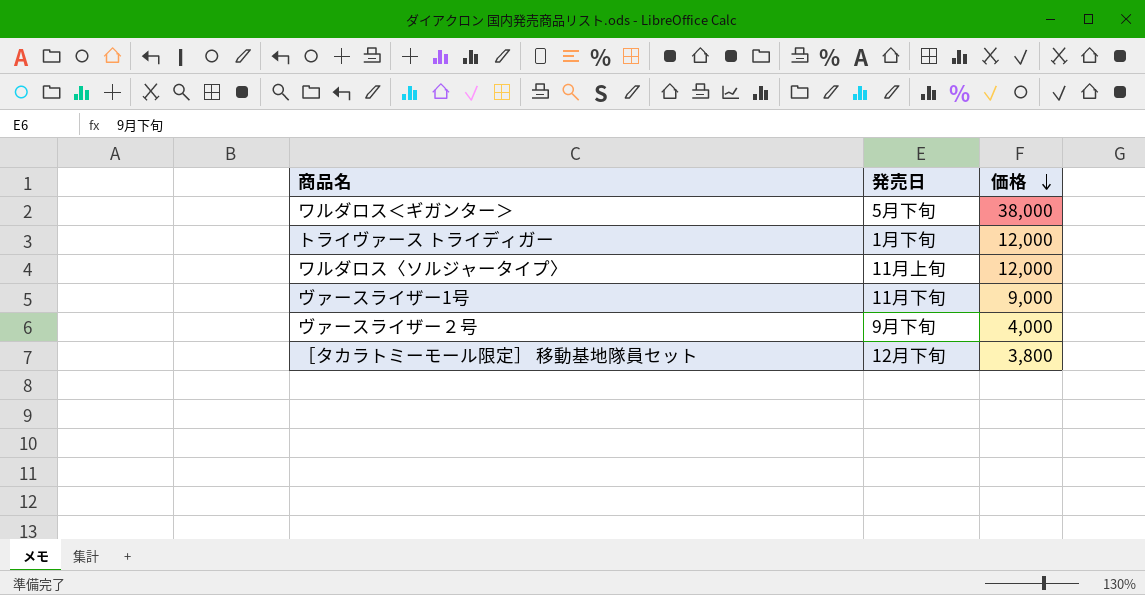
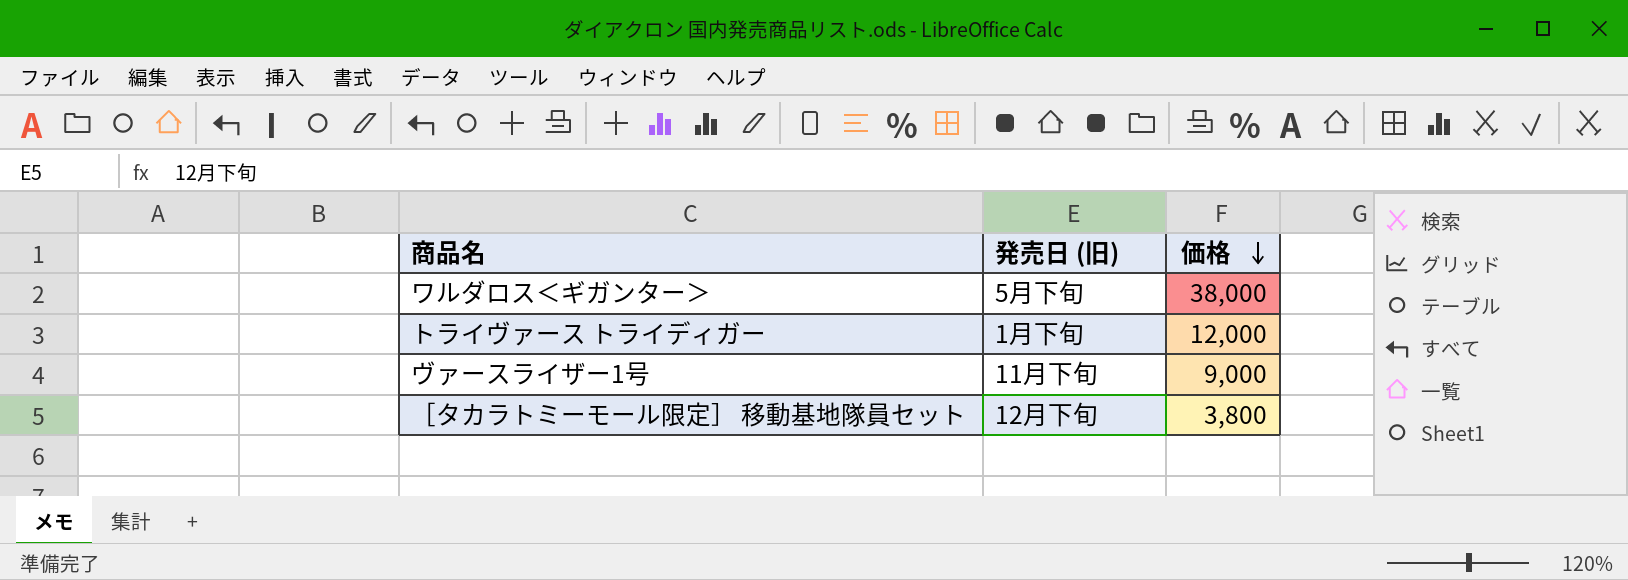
column name: 発売日 -> 発売日 (旧)
row ワルダロス〈ソルジャータイプ〉: 11月上旬 | 12,000 -> none
row ヴァースライザー２号: 9月下旬 | 4,000 -> none

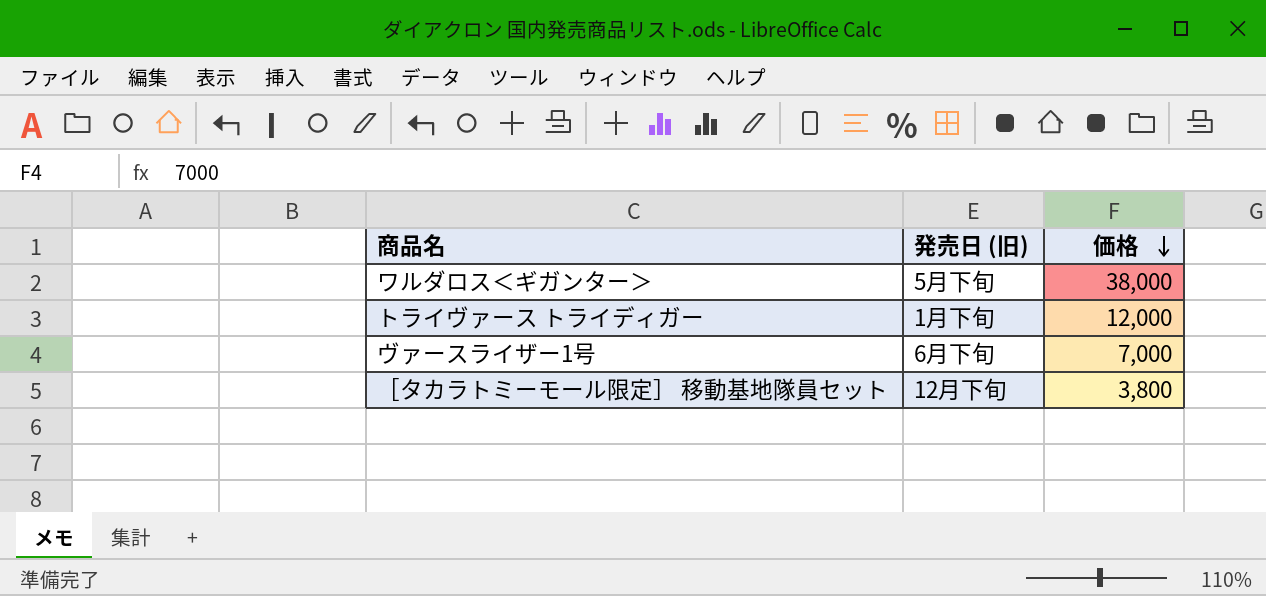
ヴァースライザー1号 | 発売日 (旧): 11月下旬 -> 6月下旬
ヴァースライザー1号 | 価格: 9,000 -> 7,000

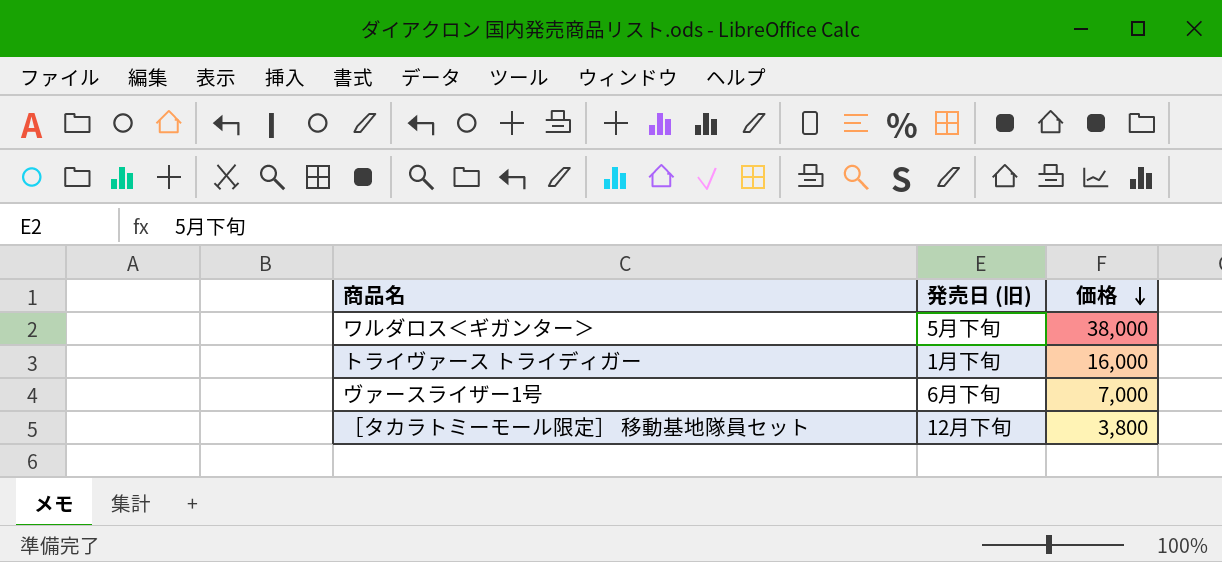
トライヴァース トライディガー | 価格: 12,000 -> 16,000

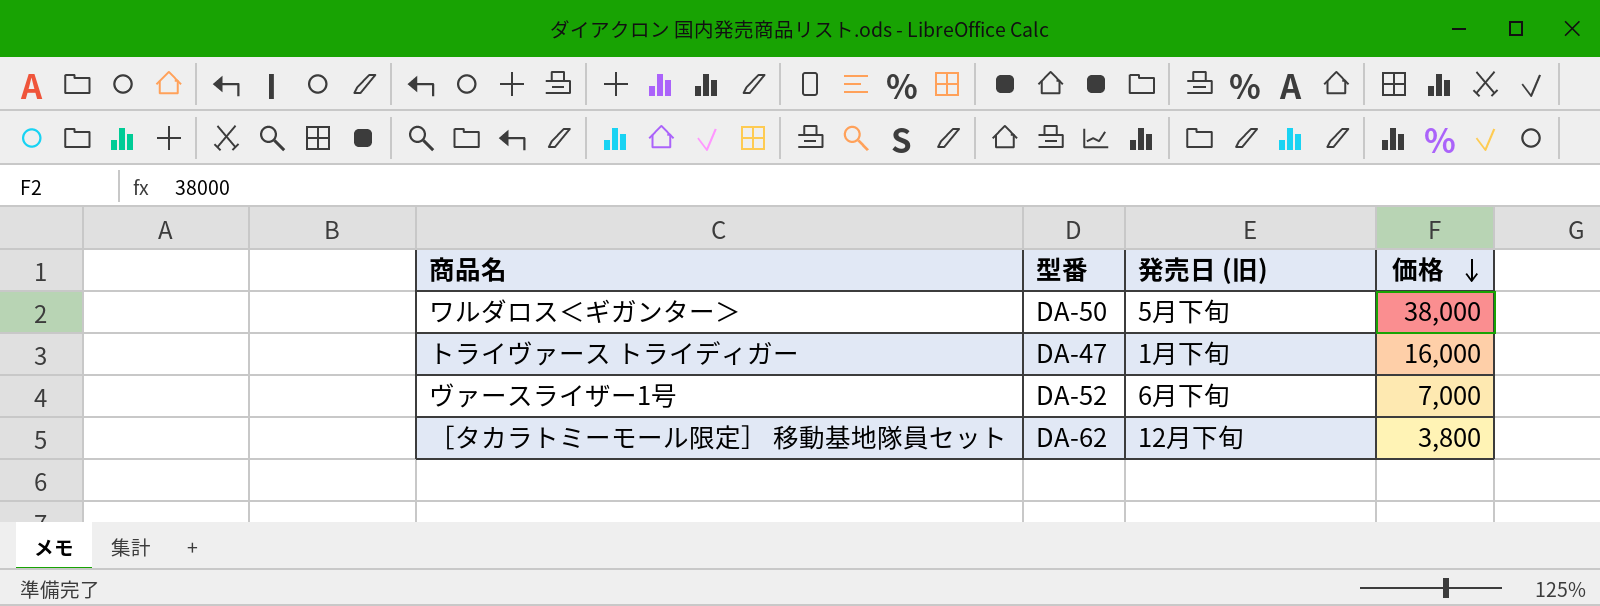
column 型番 | position: none -> 2

